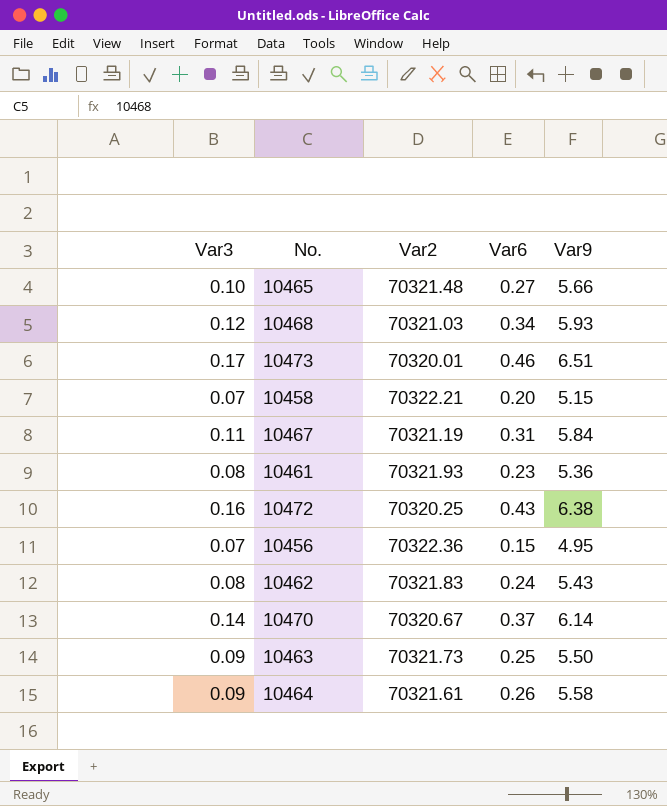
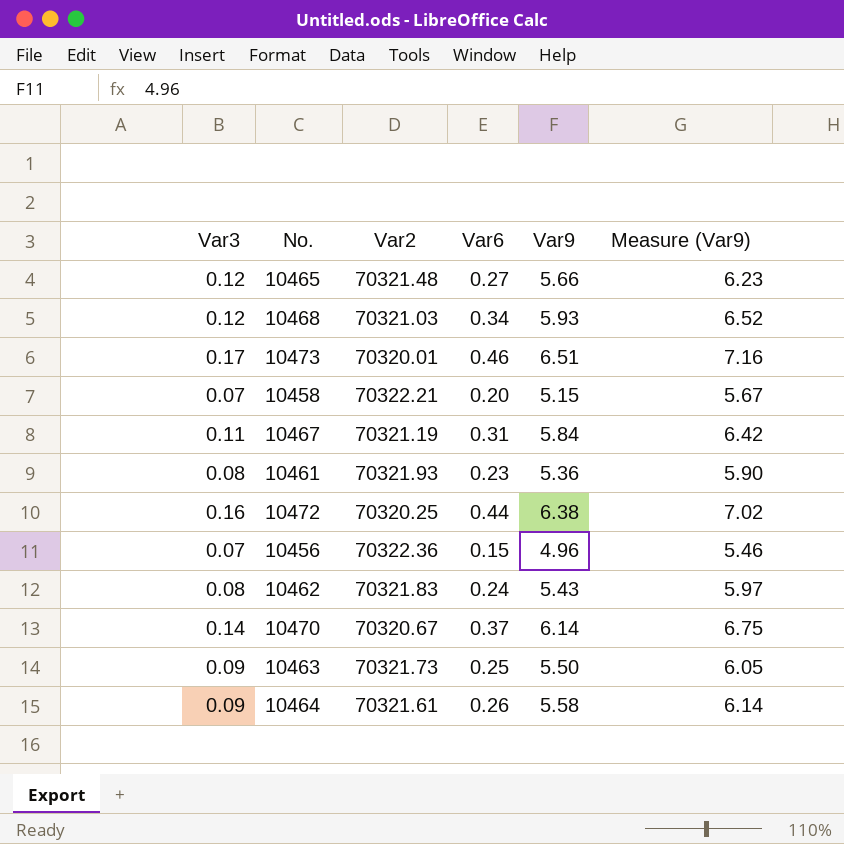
column Measure (Var9) | formula: none -> [Var9] * 1.1
10465 | Var3: 0.10 -> 0.12
10472 | Var6: 0.43 -> 0.44
10456 | Var9: 4.95 -> 4.96

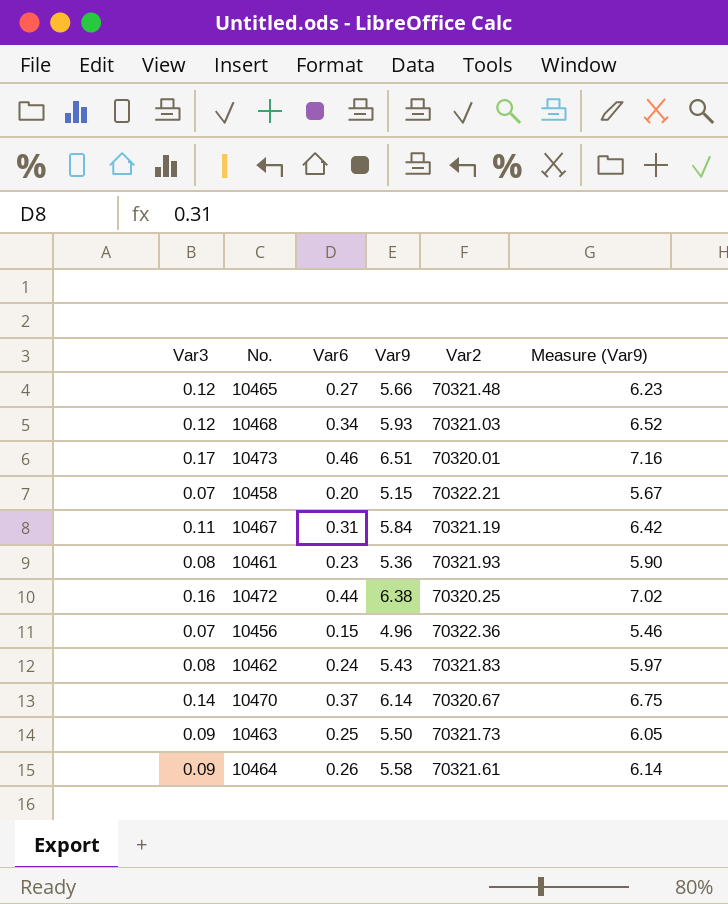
column Var2 | position: 3 -> 5

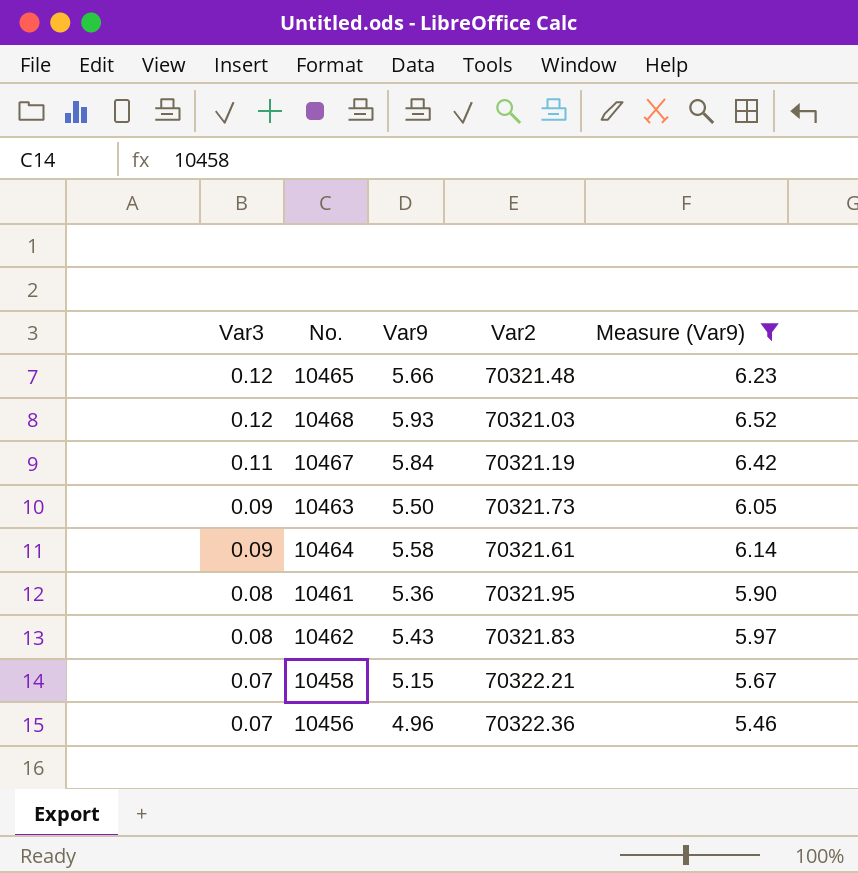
filter: none -> Measure (Var9) <= 6.52
row order: none -> Var3 descending
column Var6 | position: 3 -> none
10461 | Var2: 70321.93 -> 70321.95

